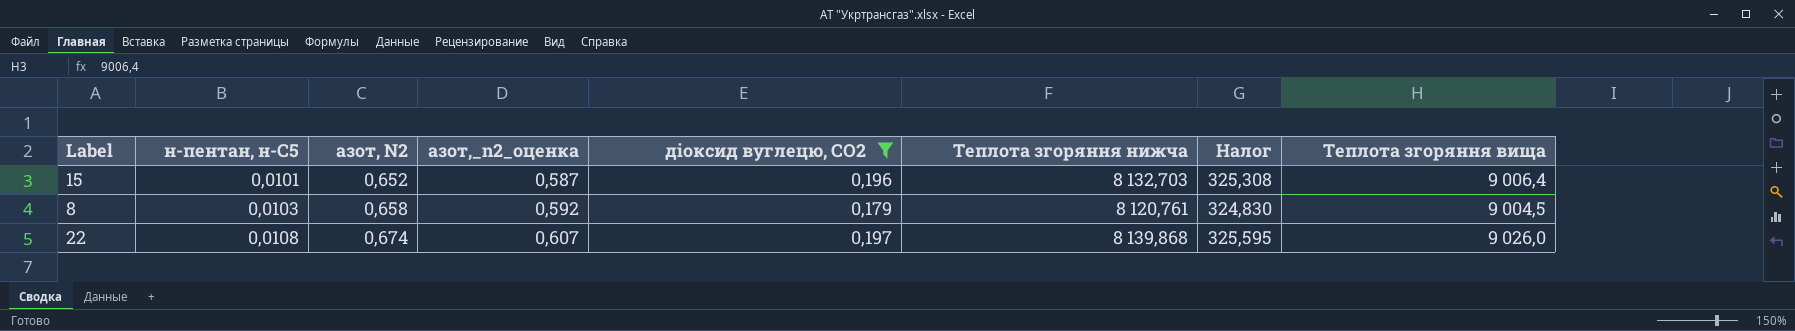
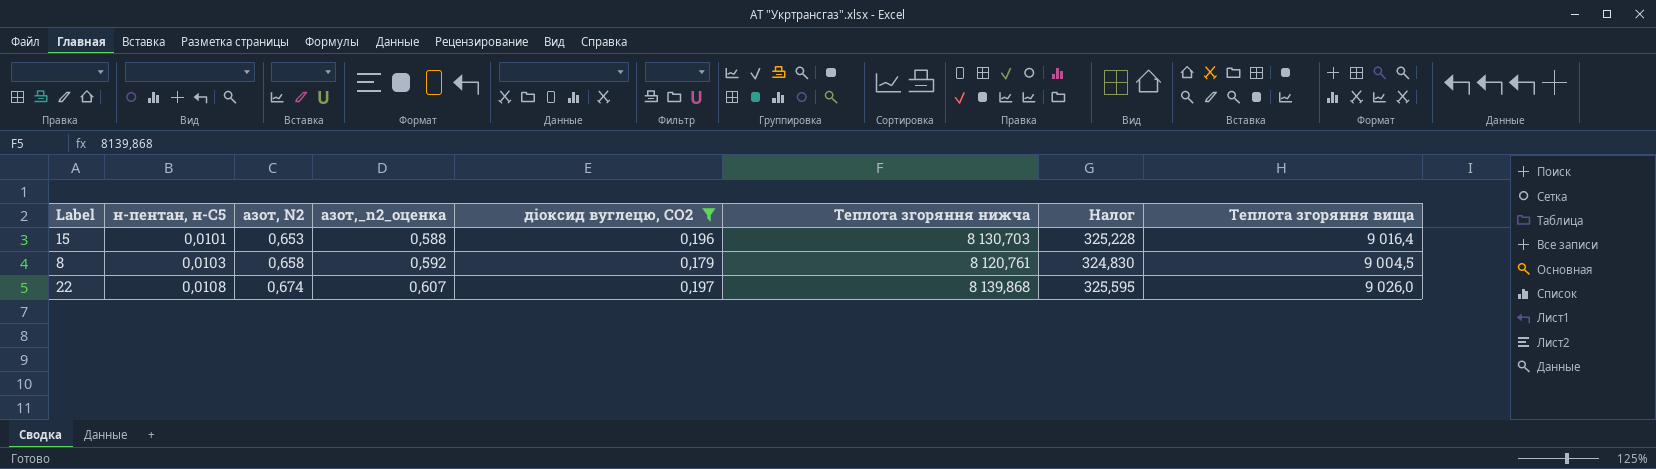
15 | азот, N2: 0,652 -> 0,653
15 | азот,_n2_оценка: 0,587 -> 0,588
15 | Теплота згоряння нижча: 8 132,703 -> 8 130,703
15 | Налог: 325,308 -> 325,228
15 | Теплота згоряння вища: 9 006,4 -> 9 016,4

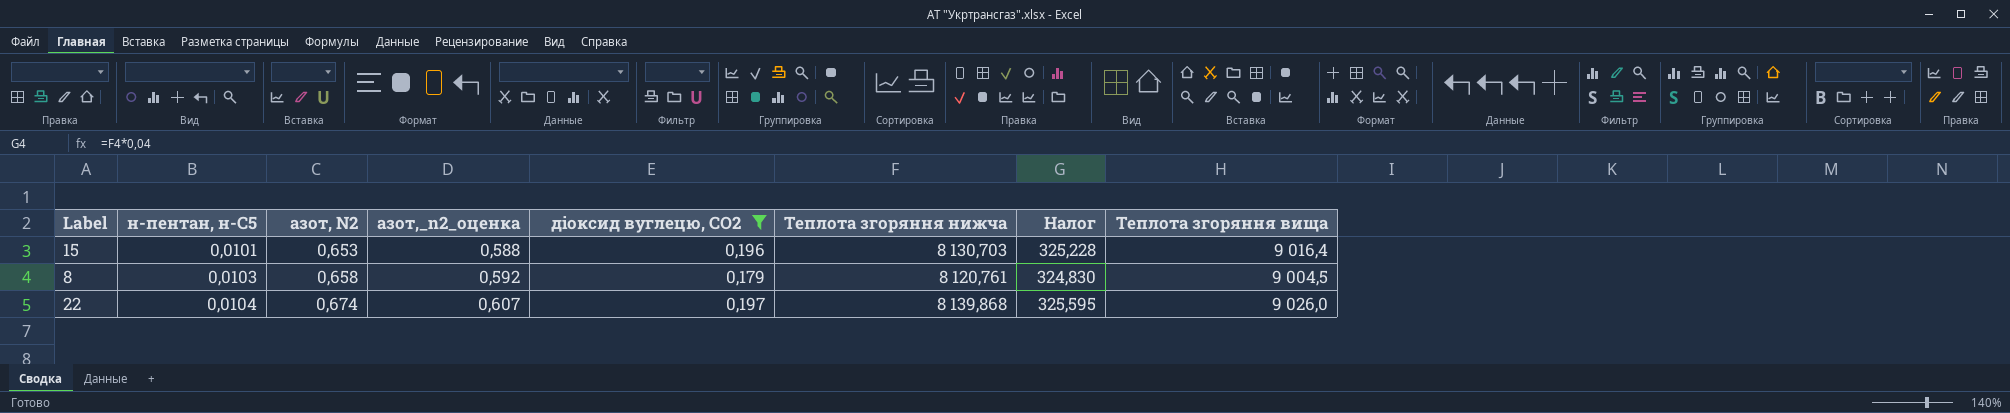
22 | н-пентан, н-С5: 0,0108 -> 0,0104

